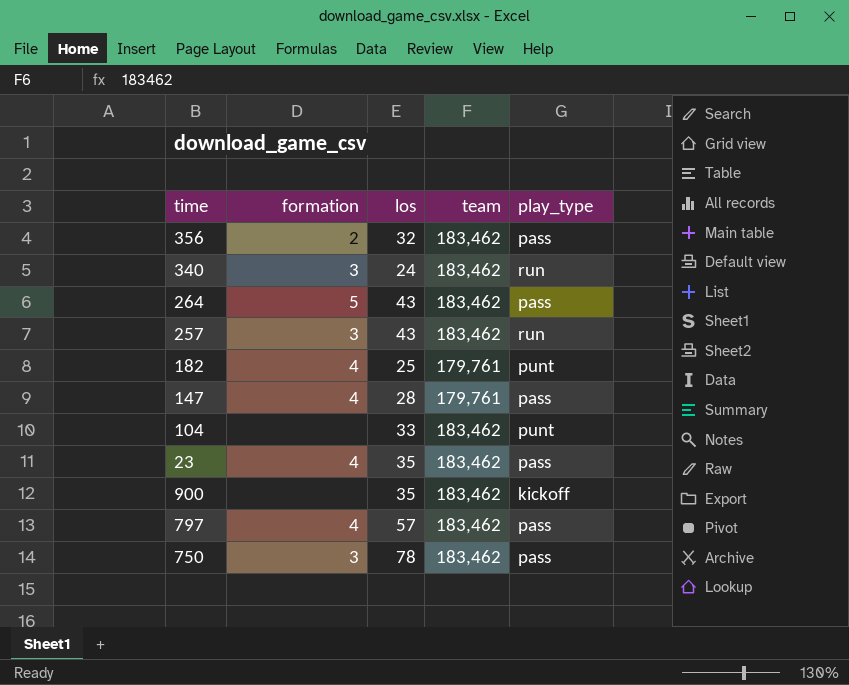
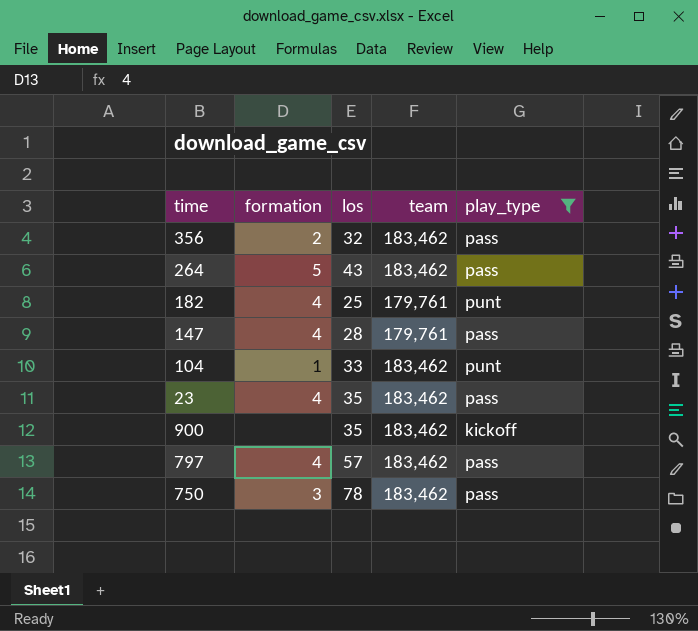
filter: none -> play_type != run
104 | formation: none -> 1

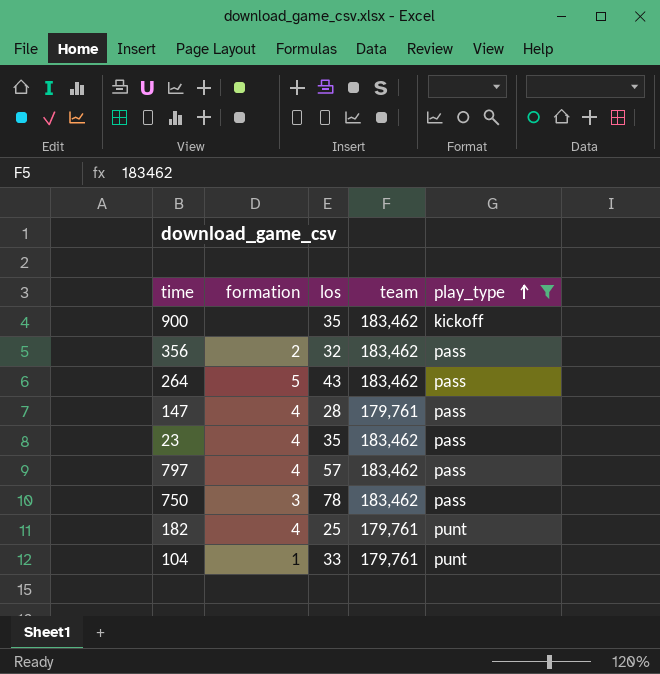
row order: none -> play_type ascending
104 | team: 183,462 -> 179,761

